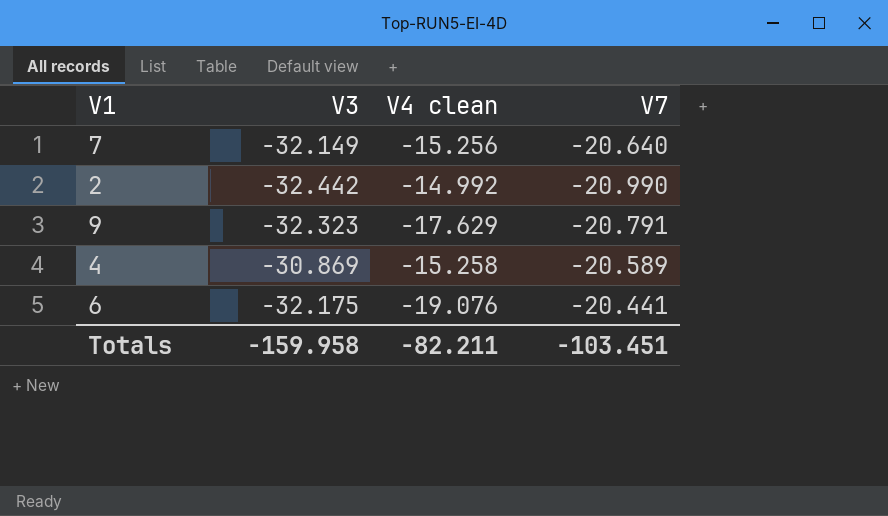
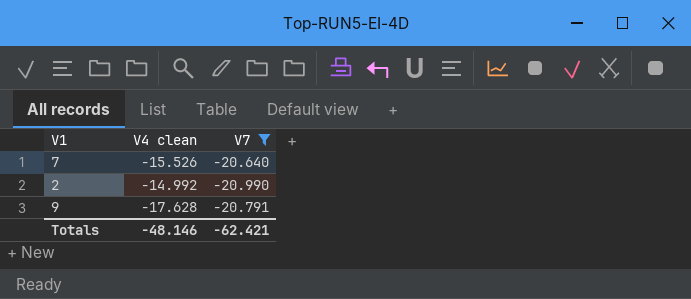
filter: none -> V7 <= -20.640
column V3 | position: 2 -> none
7 | V4 clean: -15.256 -> -15.526
9 | V4 clean: -17.629 -> -17.628
Totals | V4 clean: -82.211 -> -48.146
Totals | V7: -103.451 -> -62.421

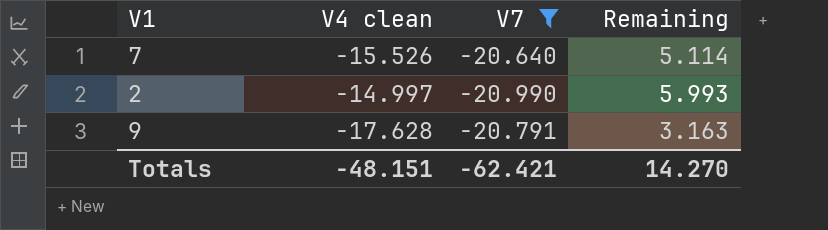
column Remaining | formula: none -> [V4 clean] - [V7]
2 | V4 clean: -14.992 -> -14.997
Totals | V4 clean: -48.146 -> -48.151

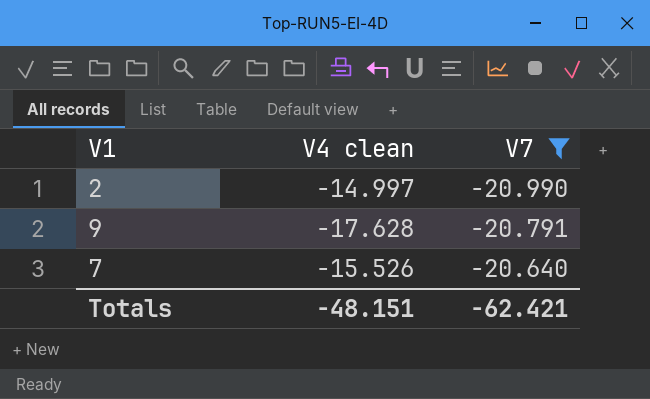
row order: none -> V7 ascending
column Remaining | formula: [V4 clean] - [V7] -> none

